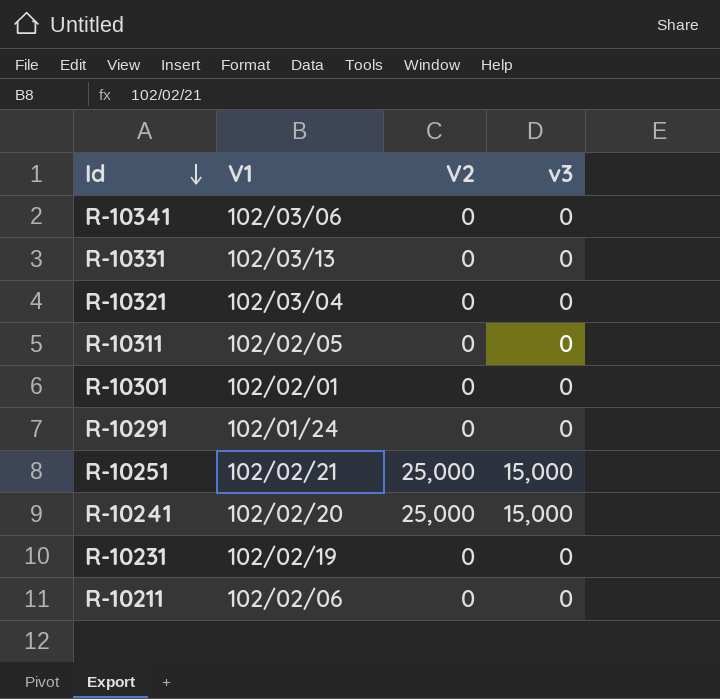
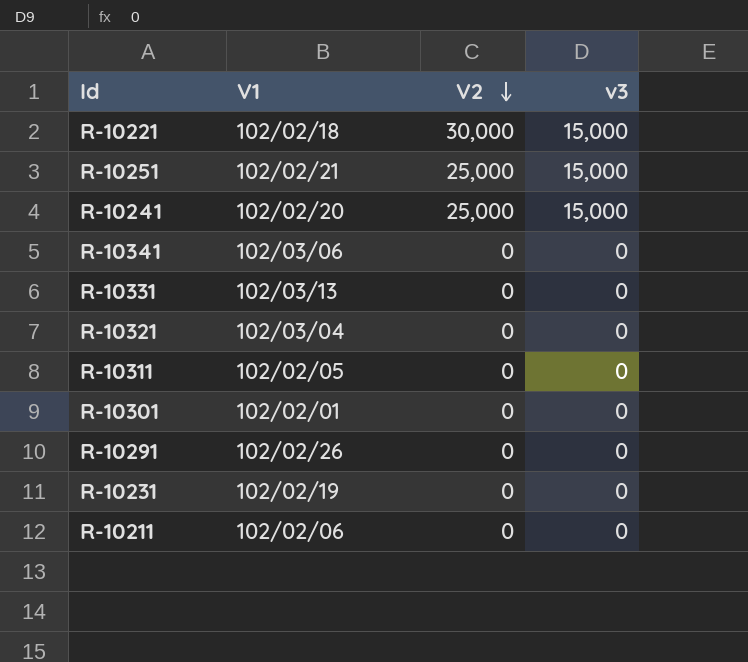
row order: Id descending -> V2 descending
row R-10221: none -> 102/02/18 | 30,000 | 15,000
R-10291 | V1: 102/01/24 -> 102/02/26

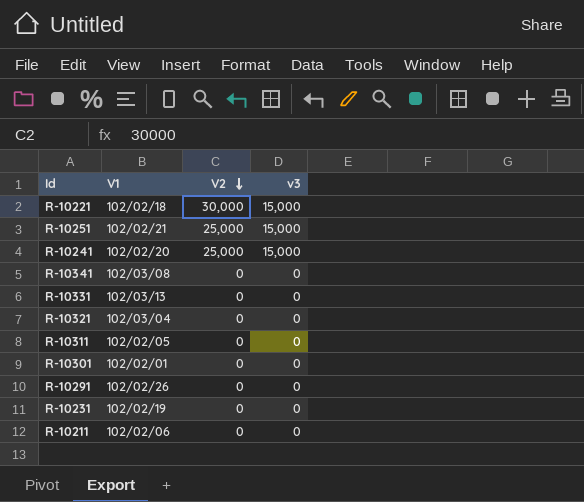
R-10341 | V1: 102/03/06 -> 102/03/08

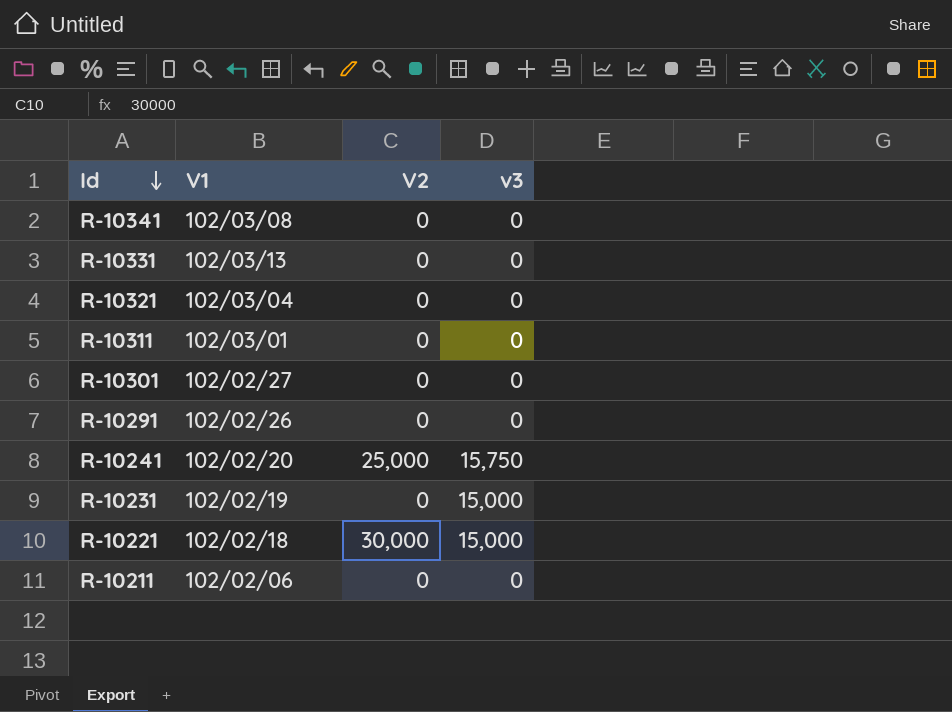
row order: V2 descending -> Id descending
row R-10251: 102/02/21 | 25,000 | 15,000 -> none
R-10311 | V1: 102/02/05 -> 102/03/01
R-10301 | V1: 102/02/01 -> 102/02/27
R-10241 | v3: 15,000 -> 15,750
R-10231 | v3: 0 -> 15,000

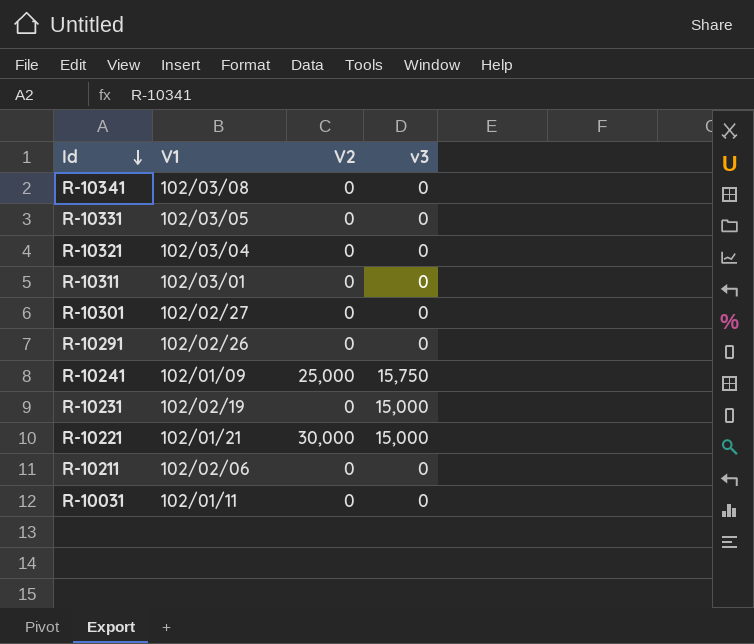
R-10331 | V1: 102/03/13 -> 102/03/05
R-10241 | V1: 102/02/20 -> 102/01/09
R-10221 | V1: 102/02/18 -> 102/01/21
row R-10031: none -> 102/01/11 | 0 | 0

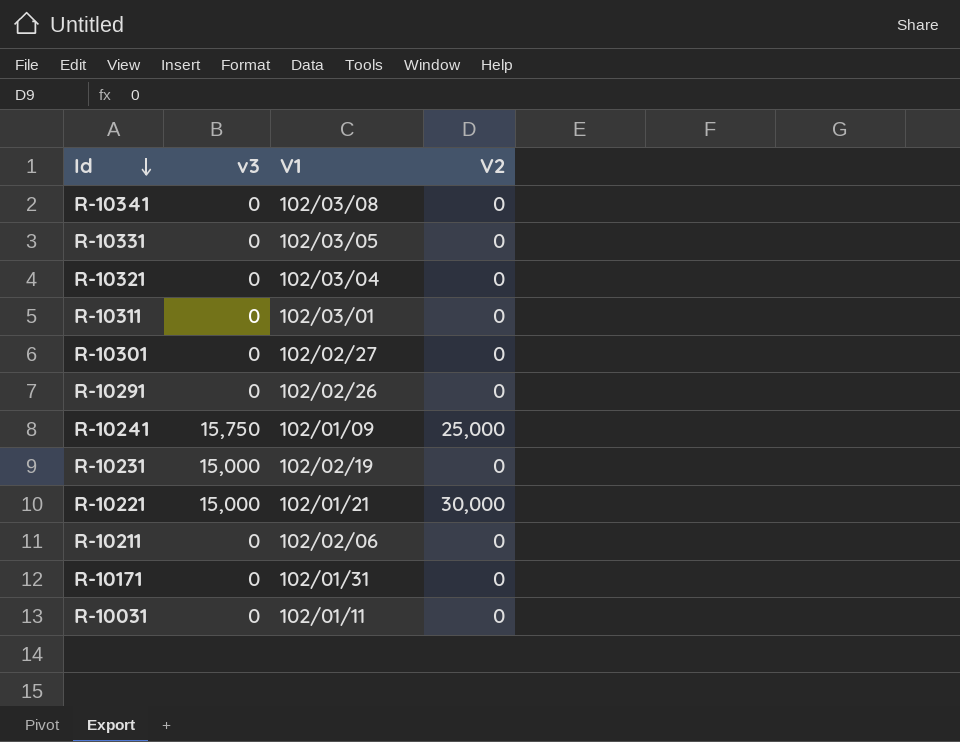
column v3 | position: 4 -> 2
row R-10171: none -> 0 | 102/01/31 | 0

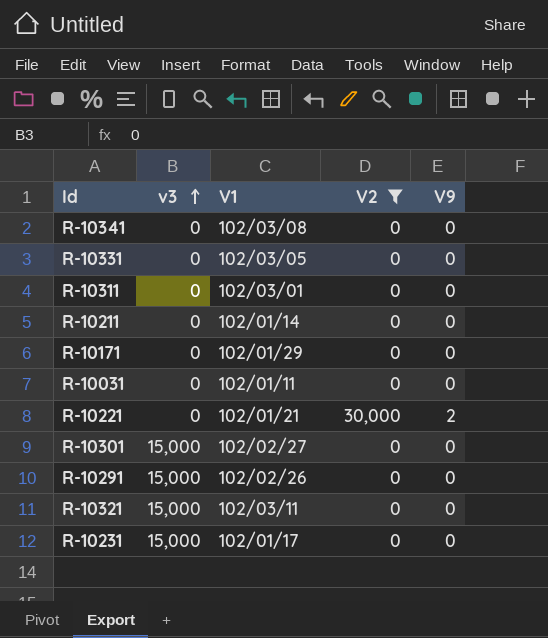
filter: none -> V2 != 25,000
row order: Id descending -> v3 ascending
column V9 | position: none -> 5
R-10211 | V1: 102/02/06 -> 102/01/14
R-10171 | V1: 102/01/31 -> 102/01/29
R-10221 | v3: 15,000 -> 0
R-10301 | v3: 0 -> 15,000
R-10291 | v3: 0 -> 15,000
R-10321 | v3: 0 -> 15,000
R-10321 | V1: 102/03/04 -> 102/03/11
R-10231 | V1: 102/02/19 -> 102/01/17

